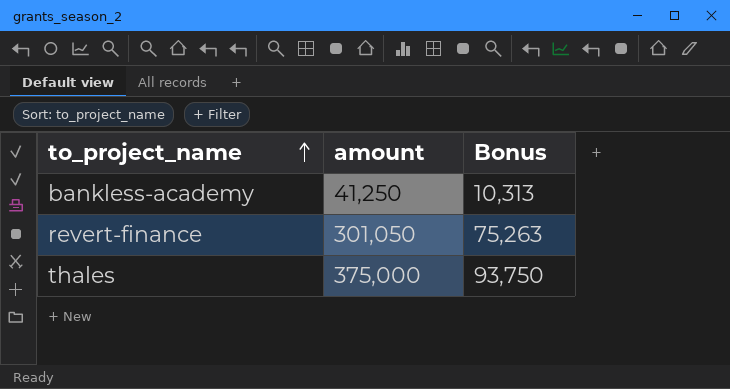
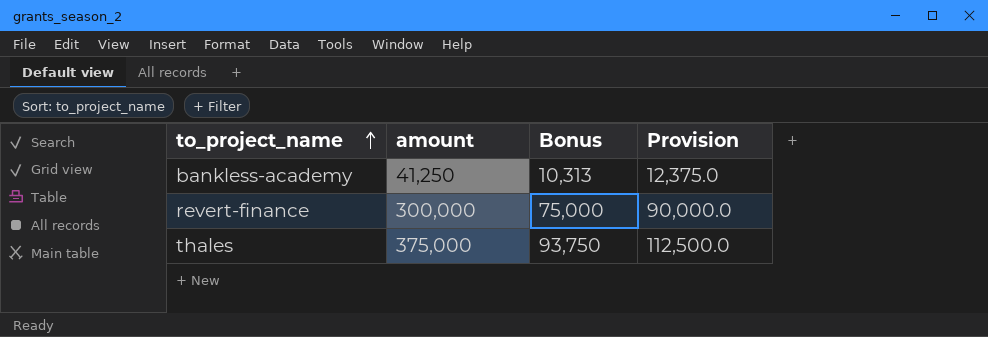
column Provision | formula: none -> [amount] * 0.3
revert-finance | amount: 301,050 -> 300,000
revert-finance | Bonus: 75,263 -> 75,000

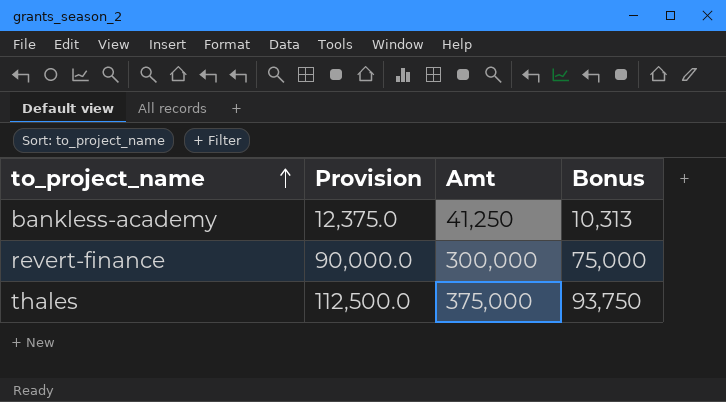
column Provision | position: 4 -> 2
column name: amount -> Amt

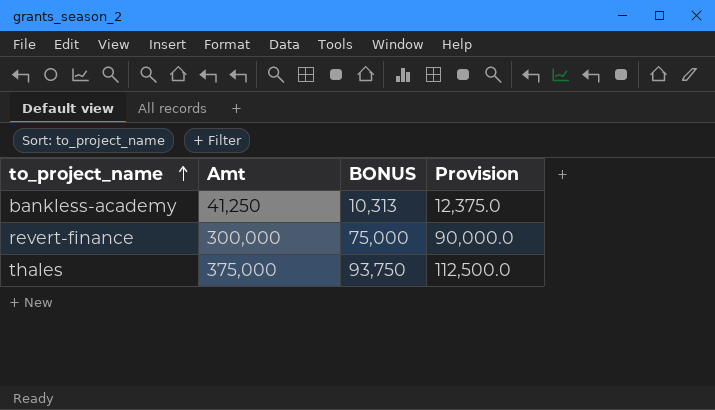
column name: Bonus -> BONUS
column Provision | position: 2 -> 4

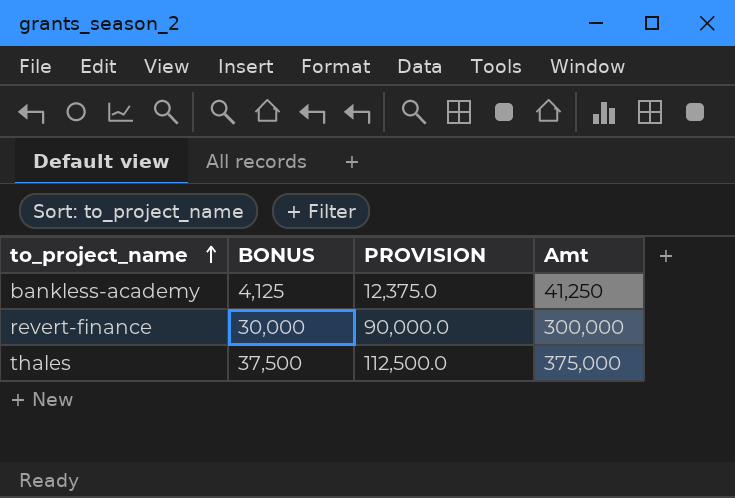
column BONUS | formula: [Amt] * 0.25 -> [Amt] * 0.1
column name: Provision -> PROVISION
column Amt | position: 2 -> 4

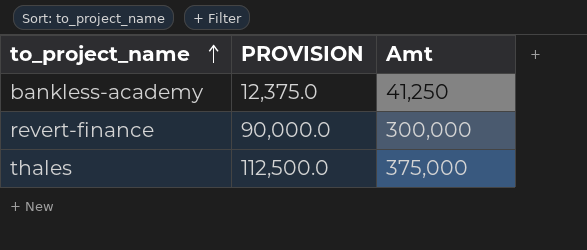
column BONUS | formula: [Amt] * 0.1 -> none

